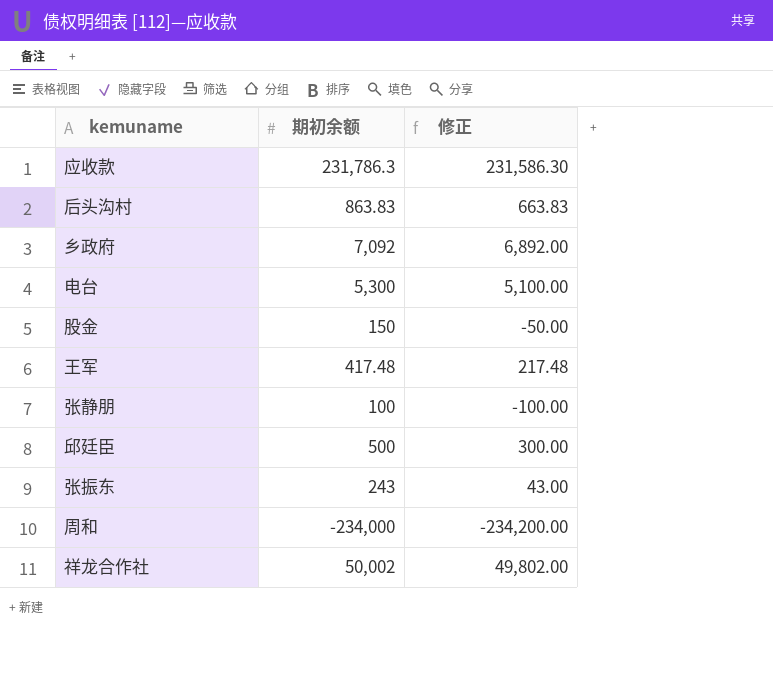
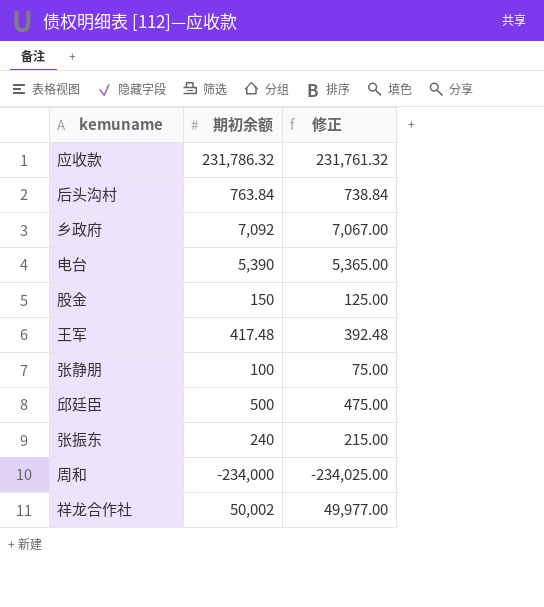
column 修正 | formula: [期初余额] - 200 -> [期初余额] - 25
应收款 | 期初余额: 231,786.3 -> 231,786.32
后头沟村 | 期初余额: 863.83 -> 763.84
电台 | 期初余额: 5,300 -> 5,390
张振东 | 期初余额: 243 -> 240

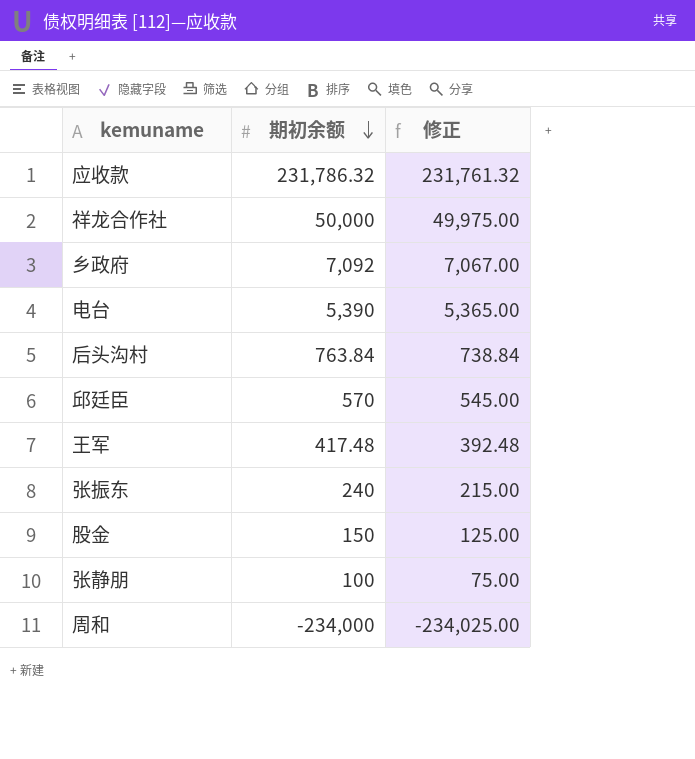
row order: none -> 期初余额 descending
祥龙合作社 | 期初余额: 50,002 -> 50,000
祥龙合作社 | 修正: 49,977.00 -> 49,975.00
邱廷臣 | 期初余额: 500 -> 570
邱廷臣 | 修正: 475.00 -> 545.00

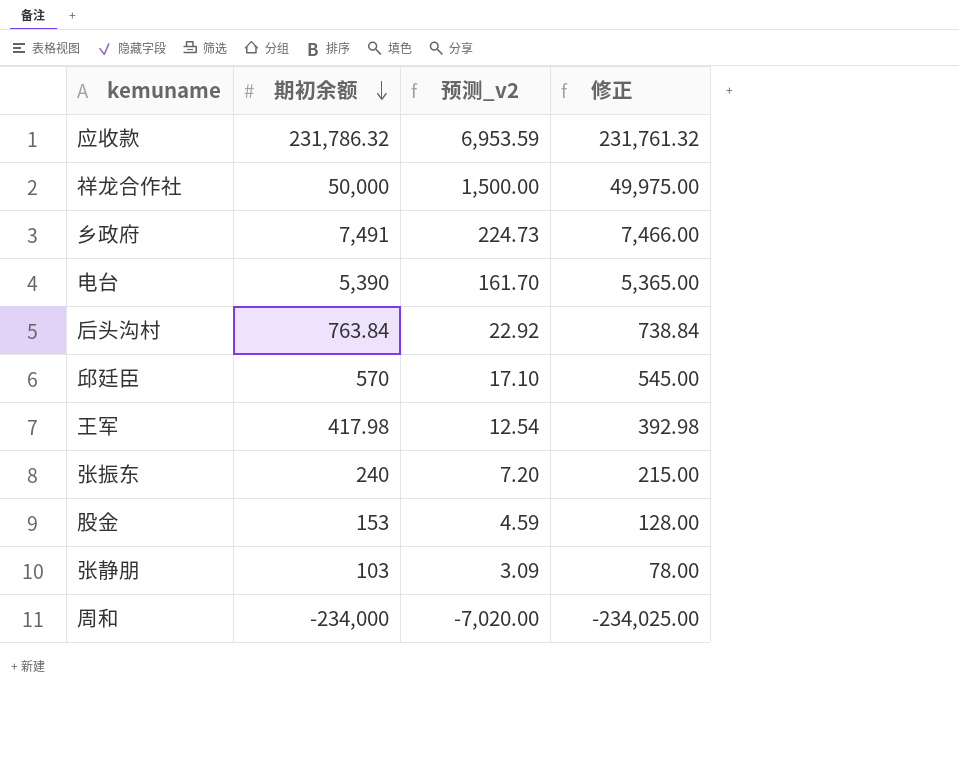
column 预测_v2 | formula: none -> [期初余额] * 0.03
乡政府 | 期初余额: 7,092 -> 7,491
乡政府 | 修正: 7,067.00 -> 7,466.00
王军 | 期初余额: 417.48 -> 417.98
王军 | 修正: 392.48 -> 392.98
股金 | 期初余额: 150 -> 153
股金 | 修正: 125.00 -> 128.00
张静朋 | 期初余额: 100 -> 103
张静朋 | 修正: 75.00 -> 78.00

